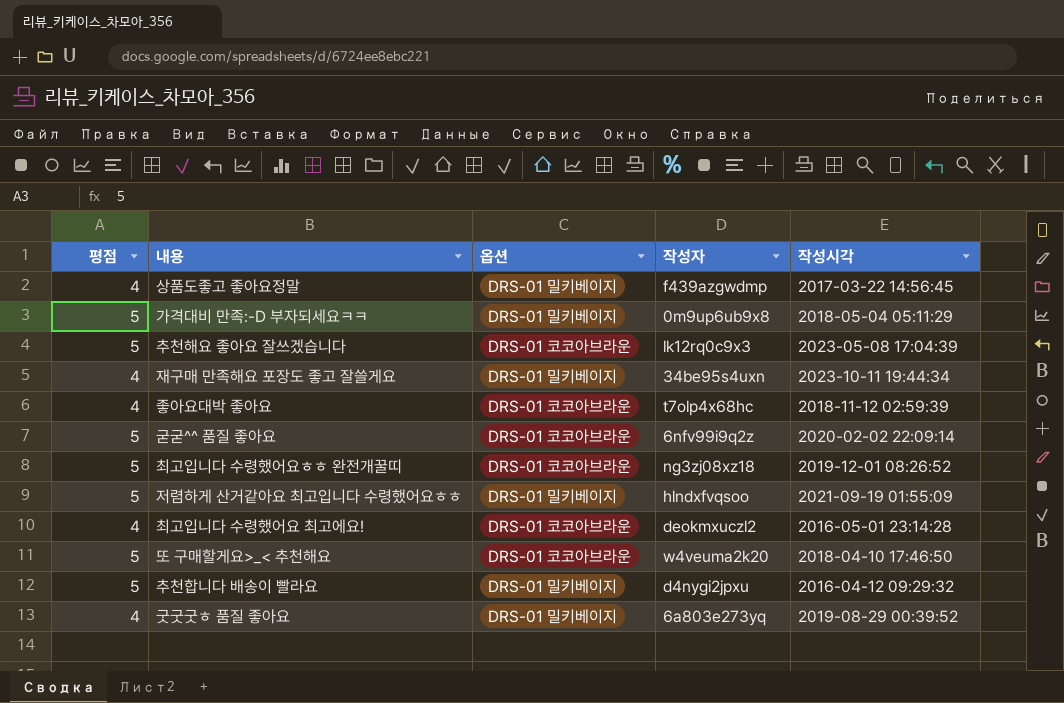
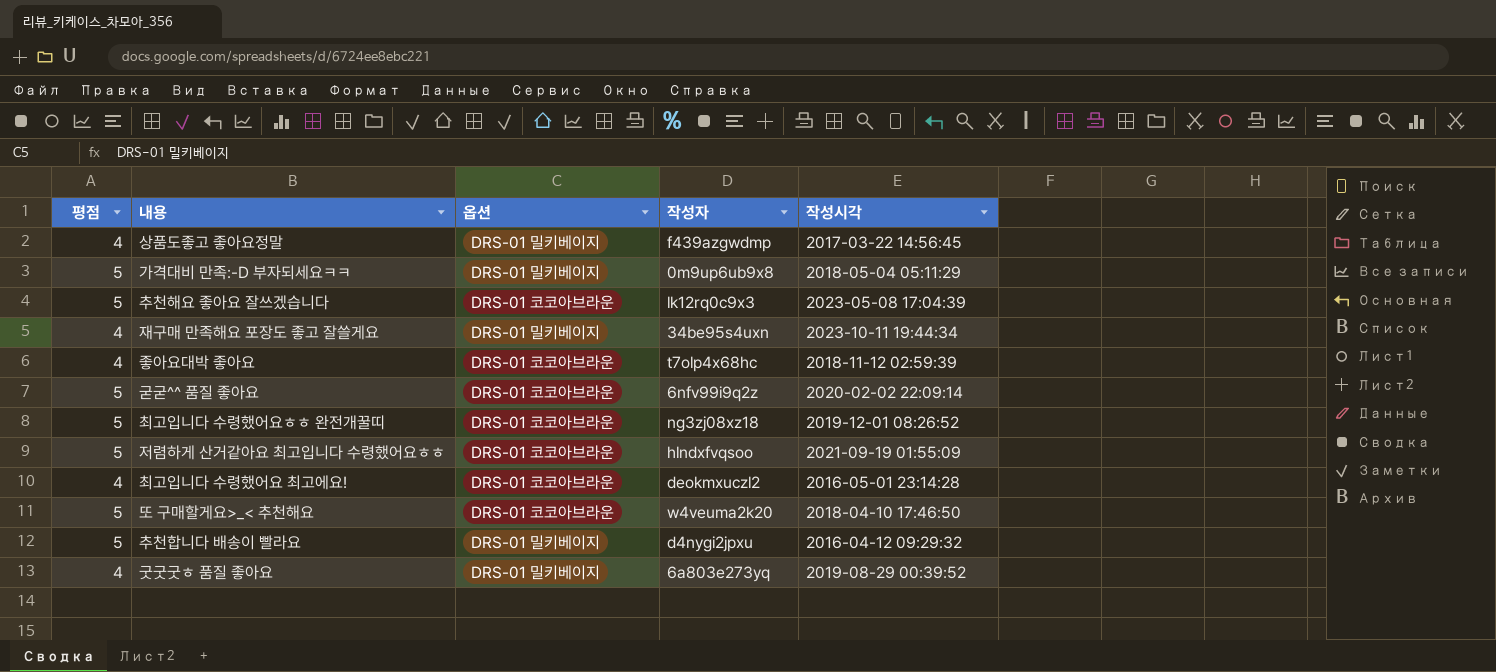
저렴하게 산거같아요 최고입니다 수령했어요ㅎㅎ | 옵션: DRS-01 밀키베이지 -> DRS-01 코코아브라운

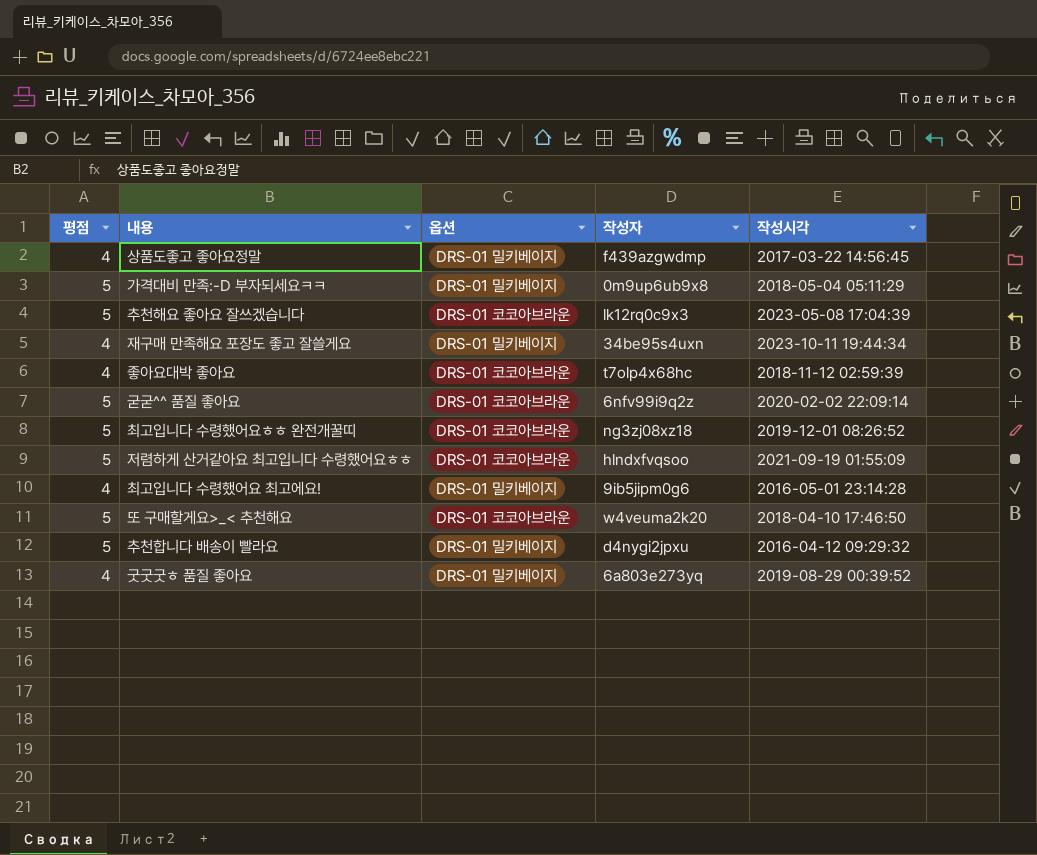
최고입니다 수령했어요 최고에요! | 옵션: DRS-01 코코아브라운 -> DRS-01 밀키베이지
최고입니다 수령했어요 최고에요! | 작성자: deokmxuczl2 -> 9ib5jipm0g6

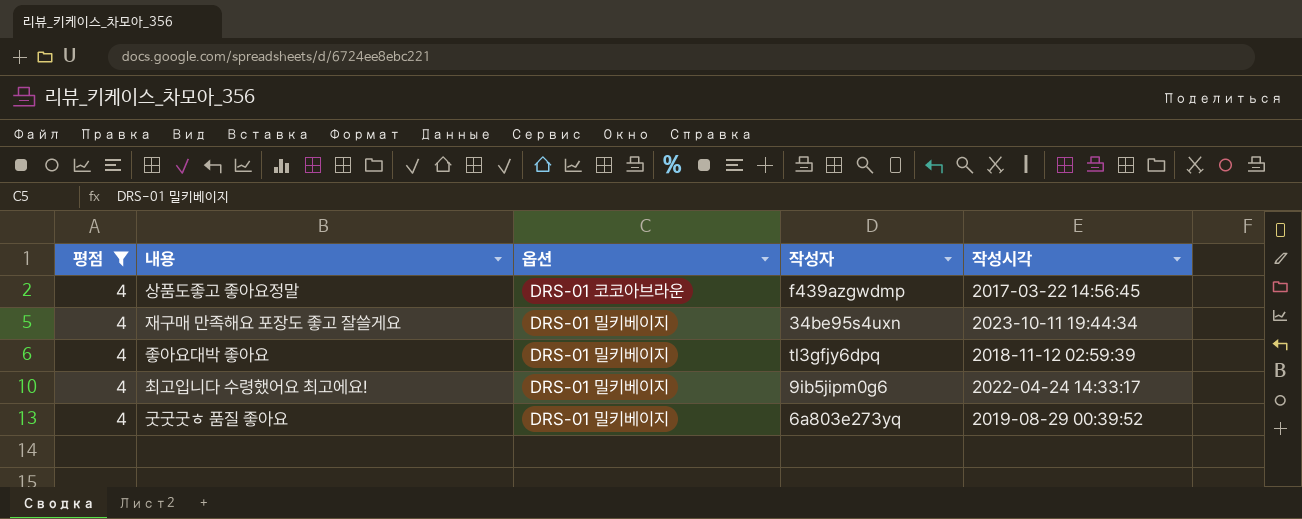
filter: none -> 평점 = 4
상품도좋고 좋아요정말 | 옵션: DRS-01 밀키베이지 -> DRS-01 코코아브라운
좋아요대박 좋아요 | 옵션: DRS-01 코코아브라운 -> DRS-01 밀키베이지
좋아요대박 좋아요 | 작성자: t7olp4x68hc -> tl3gfjy6dpq
최고입니다 수령했어요 최고에요! | 작성시각: 2016-05-01 23:14:28 -> 2022-04-24 14:33:17

